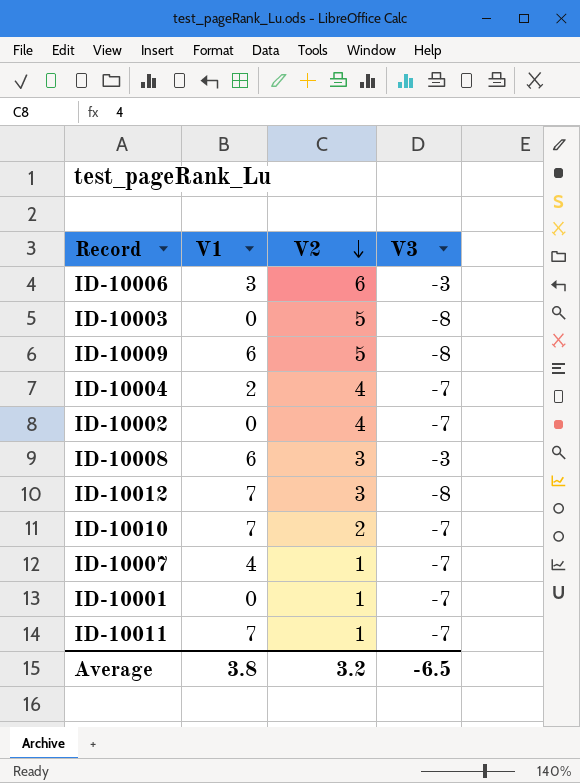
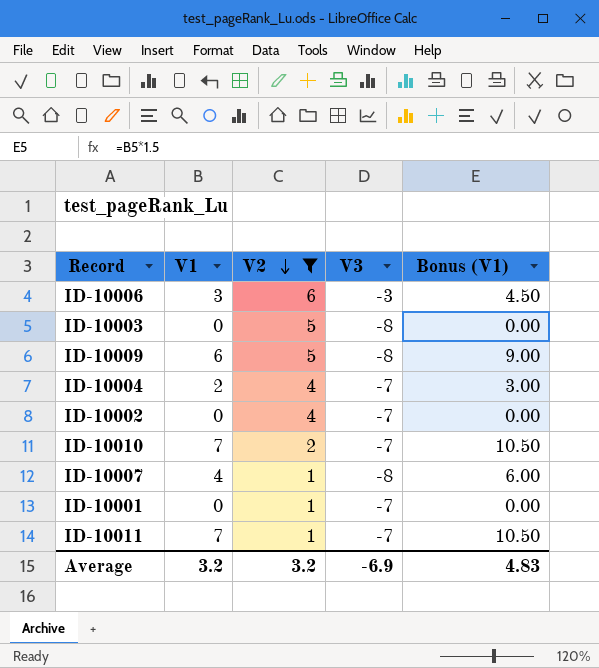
filter: none -> V2 != 3
column Bonus (V1) | formula: none -> [V1] * 1.5
ID-10007 | V3: -7 -> -8
Average | V1: 3.8 -> 3.2
Average | V3: -6.5 -> -6.9

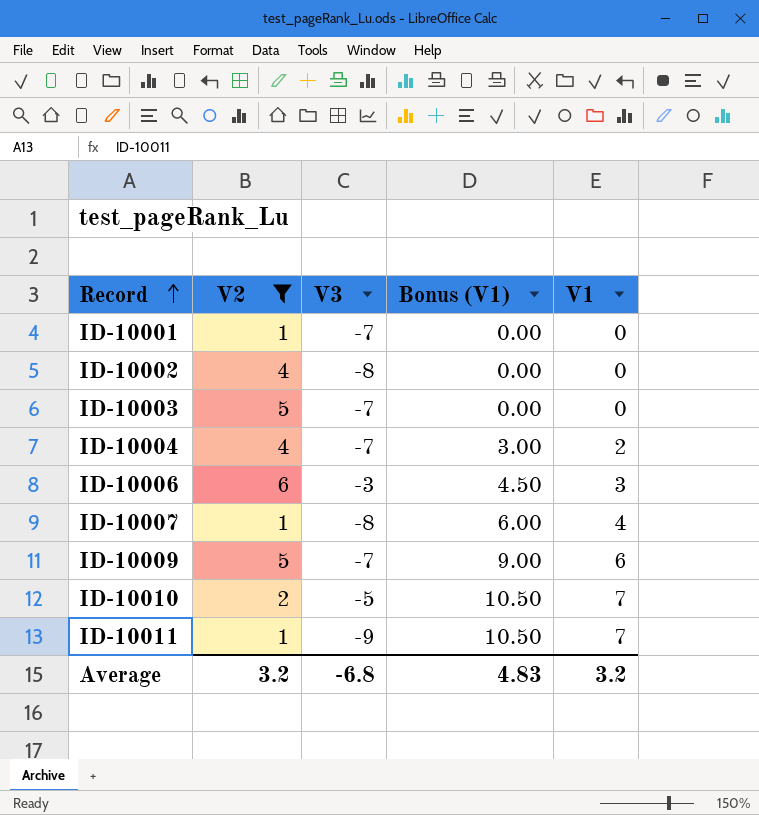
row order: V2 descending -> Record ascending
column V1 | position: 2 -> 5
ID-10002 | V3: -7 -> -8
ID-10003 | V3: -8 -> -7
ID-10009 | V3: -8 -> -7
ID-10010 | V3: -7 -> -5
ID-10011 | V3: -7 -> -9
Average | V3: -6.9 -> -6.8

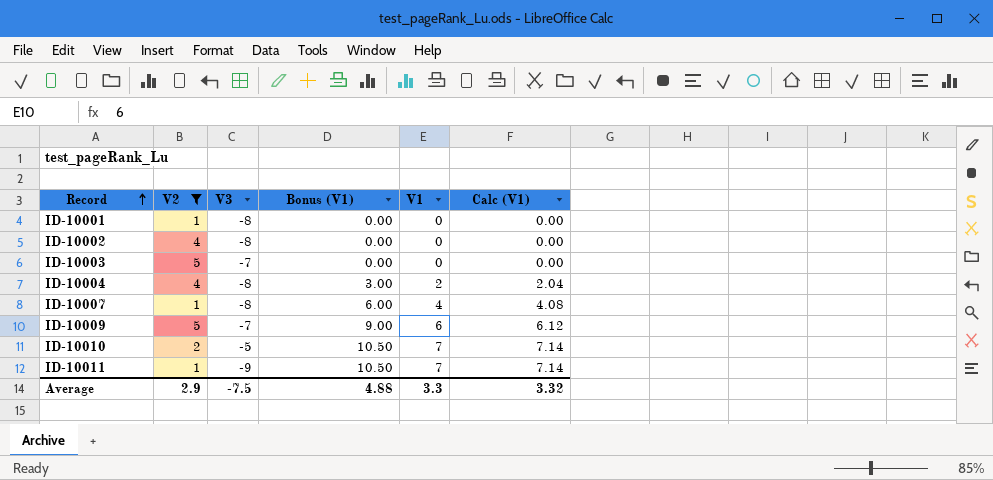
column Calc (V1) | formula: none -> [V1] * 1.02
row ID-10006: 6 | -3 | 4.50 | 3 -> none
ID-10001 | V3: -7 -> -8
ID-10004 | V3: -7 -> -8
Average | V2: 3.2 -> 2.9
Average | V3: -6.8 -> -7.5
Average | Bonus (V1): 4.83 -> 4.88
Average | V1: 3.2 -> 3.3

